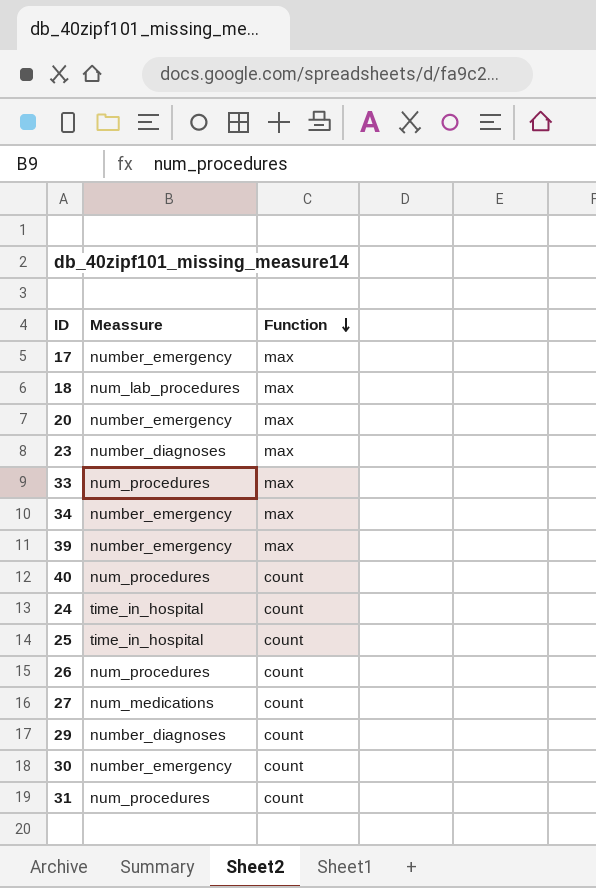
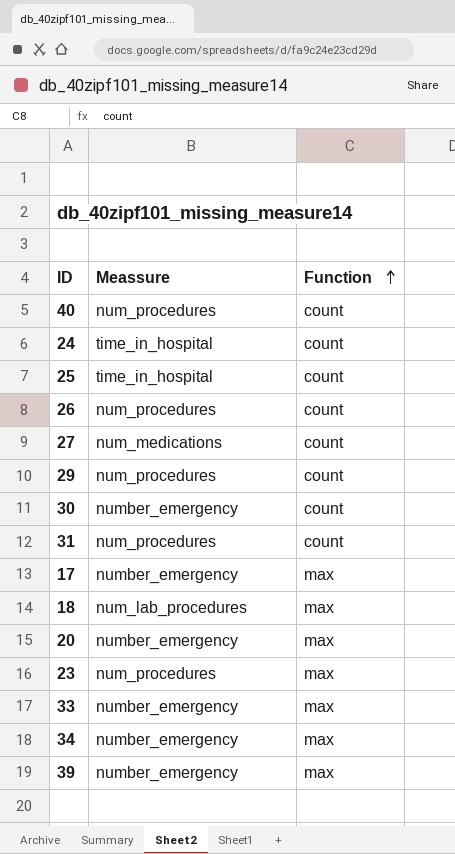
row order: Function descending -> Function ascending
29 | Meassure: number_diagnoses -> num_procedures
23 | Meassure: number_diagnoses -> num_procedures
33 | Meassure: num_procedures -> number_emergency

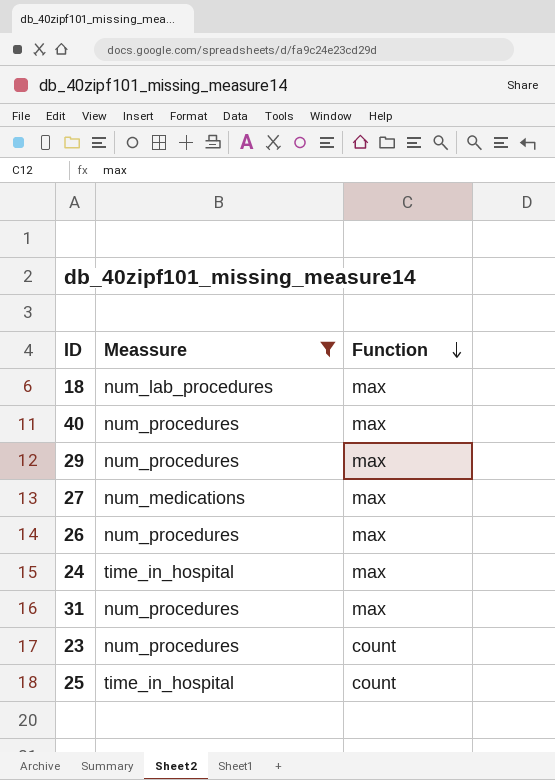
filter: none -> Meassure != number_emergency
row order: Function ascending -> Function descending
40 | Function: count -> max
29 | Function: count -> max
27 | Function: count -> max
26 | Function: count -> max
24 | Function: count -> max
31 | Function: count -> max
23 | Function: max -> count

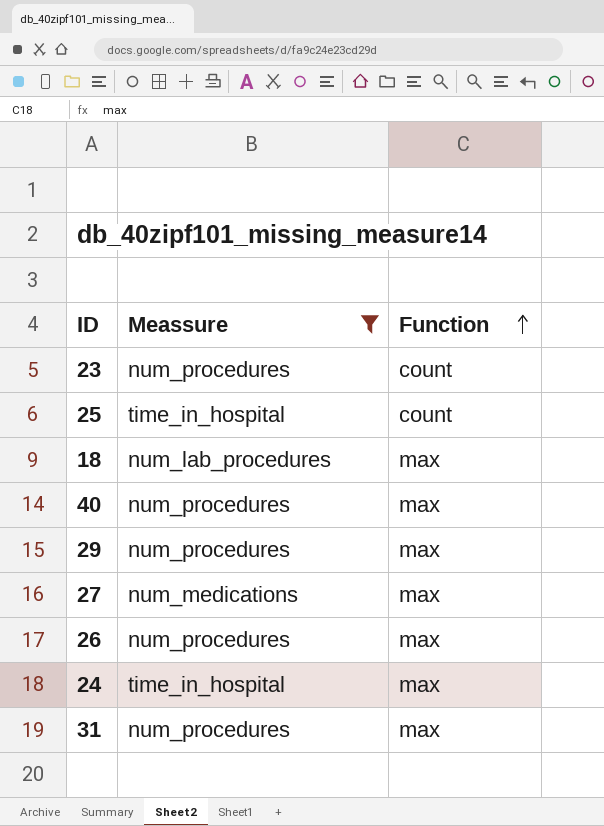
row order: Function descending -> Function ascending

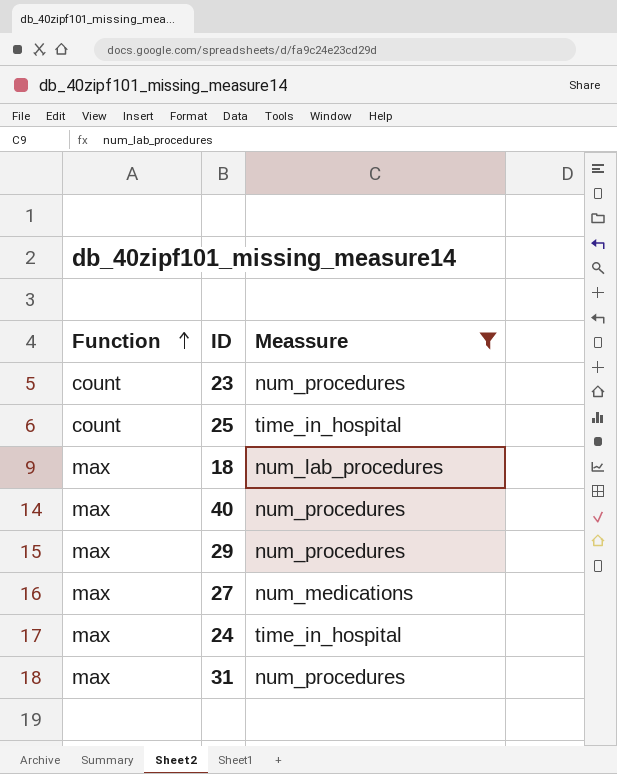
column Function | position: 3 -> 1
row 26: num_procedures | max -> none

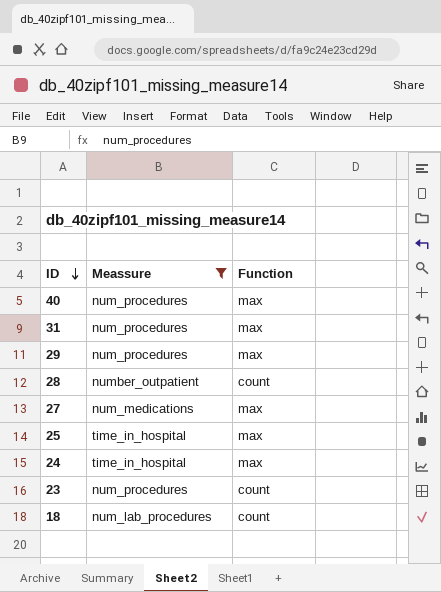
row order: Function ascending -> ID descending
column Function | position: 1 -> 3
row 28: none -> number_outpatient | count
25 | Function: count -> max
18 | Function: max -> count

